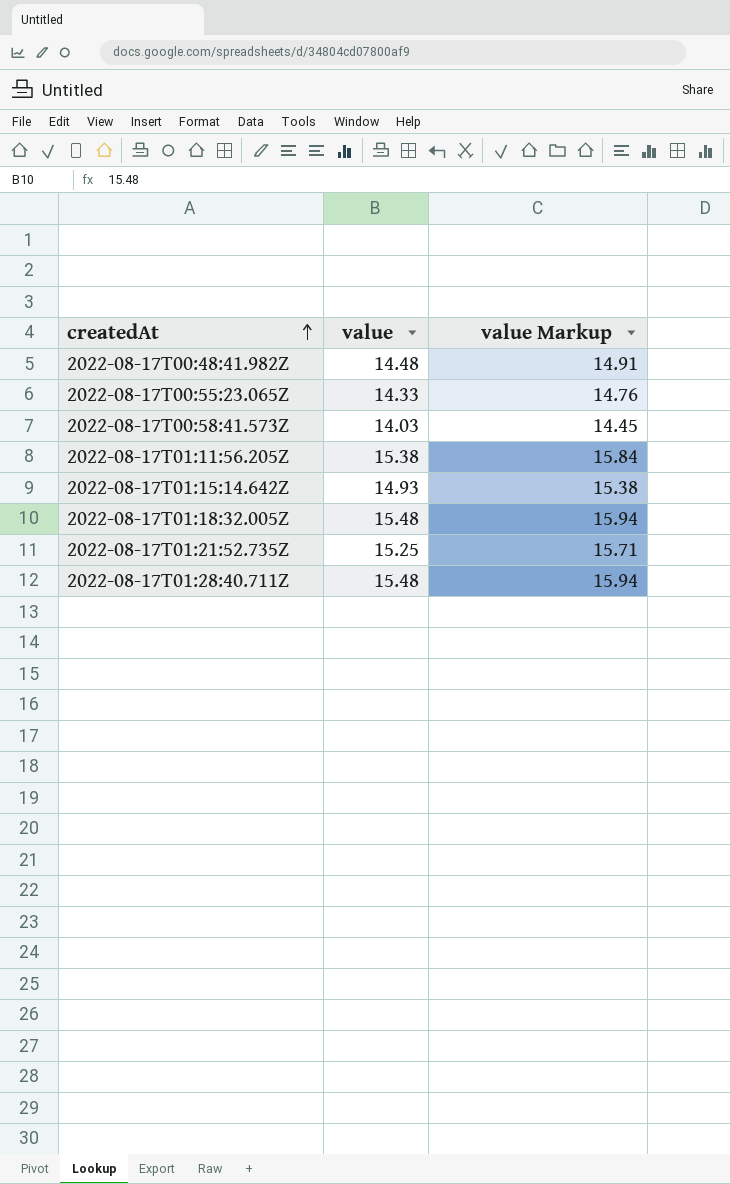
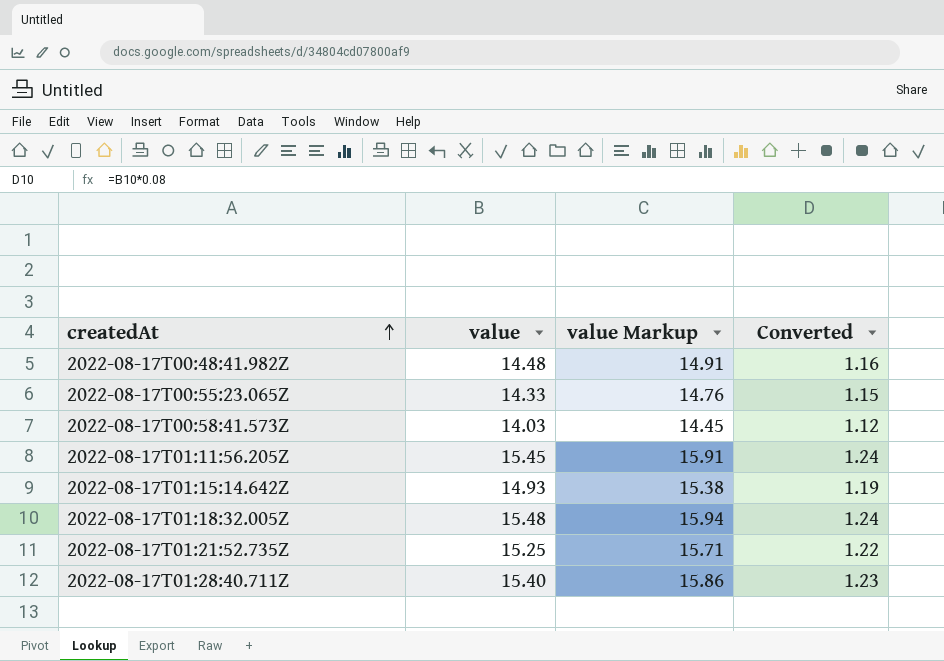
column Converted | formula: none -> [value] * 0.08
2022-08-17T01:11:56.205Z | value: 15.38 -> 15.45
2022-08-17T01:11:56.205Z | value Markup: 15.84 -> 15.91
2022-08-17T01:28:40.711Z | value: 15.48 -> 15.40
2022-08-17T01:28:40.711Z | value Markup: 15.94 -> 15.86

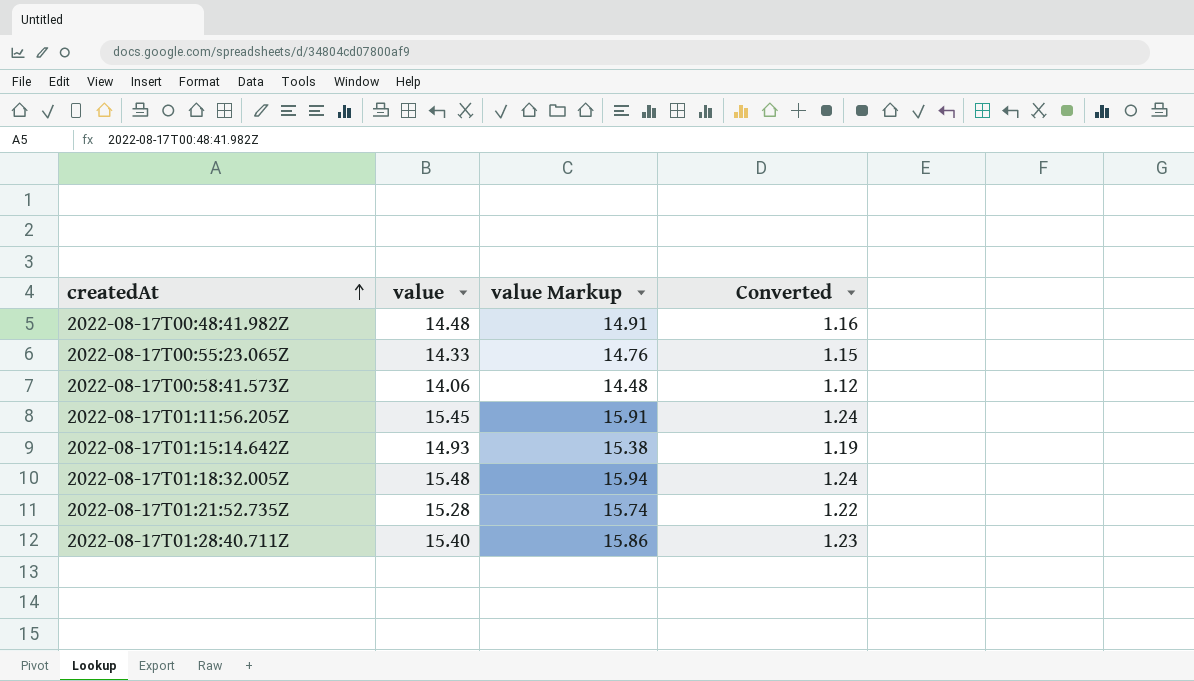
2022-08-17T00:58:41.573Z | value: 14.03 -> 14.06
2022-08-17T00:58:41.573Z | value Markup: 14.45 -> 14.48
2022-08-17T01:21:52.735Z | value: 15.25 -> 15.28
2022-08-17T01:21:52.735Z | value Markup: 15.71 -> 15.74

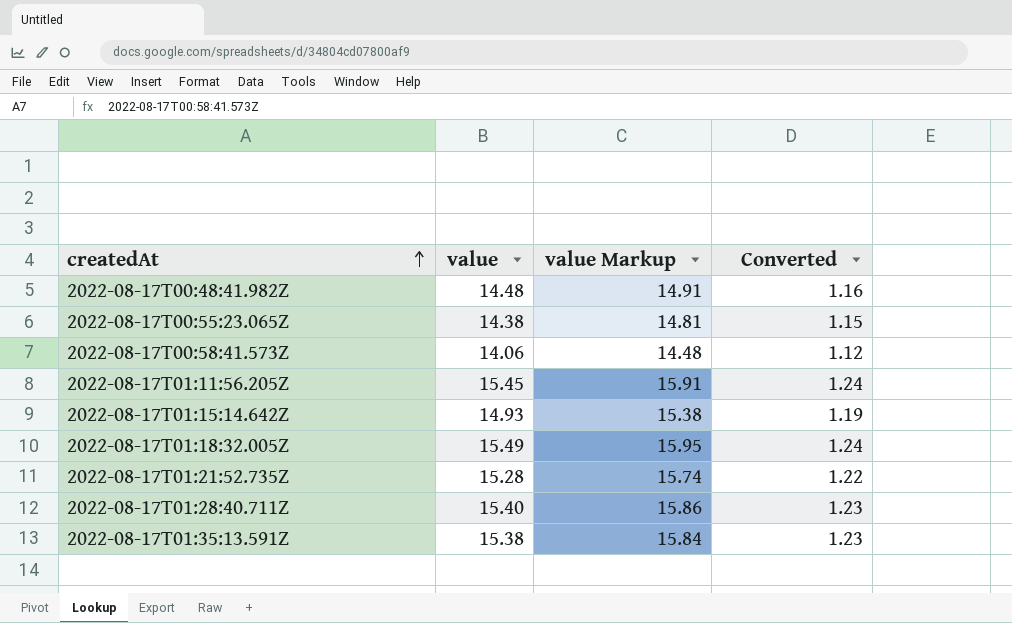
2022-08-17T00:55:23.065Z | value: 14.33 -> 14.38
2022-08-17T00:55:23.065Z | value Markup: 14.76 -> 14.81
2022-08-17T01:18:32.005Z | value: 15.48 -> 15.49
2022-08-17T01:18:32.005Z | value Markup: 15.94 -> 15.95
row 2022-08-17T01:35:13.591Z: none -> 15.38 | 15.84 | 1.23

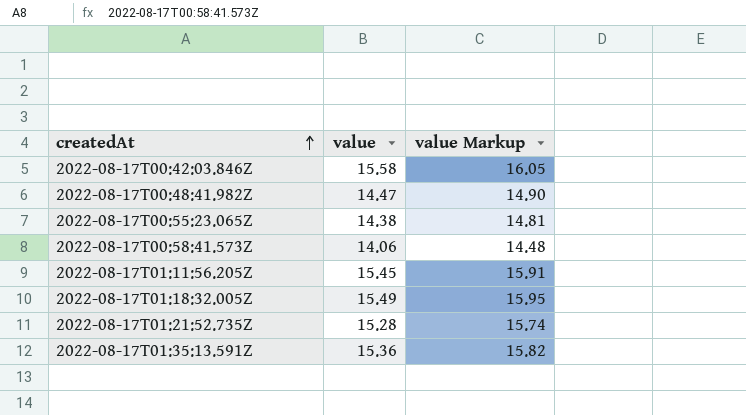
column Converted | formula: [value] * 0.08 -> none
row 2022-08-17T01:15:14.642Z: 14.93 | 15.38 | 1.19 -> none
row 2022-08-17T01:28:40.711Z: 15.40 | 15.86 | 1.23 -> none
row 2022-08-17T00:42:03.846Z: none -> 15.58 | 16.05
2022-08-17T00:48:41.982Z | value: 14.48 -> 14.47
2022-08-17T00:48:41.982Z | value Markup: 14.91 -> 14.90
2022-08-17T01:35:13.591Z | value: 15.38 -> 15.36
2022-08-17T01:35:13.591Z | value Markup: 15.84 -> 15.82

